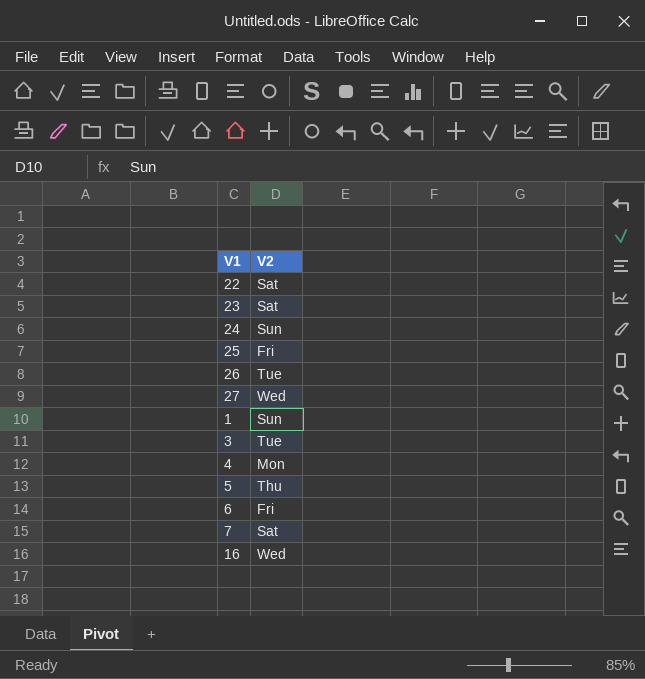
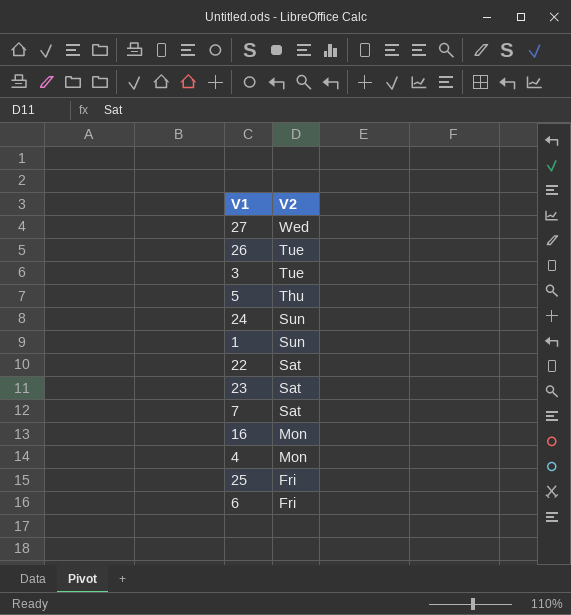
row order: none -> V2 descending
16 | V2: Wed -> Mon

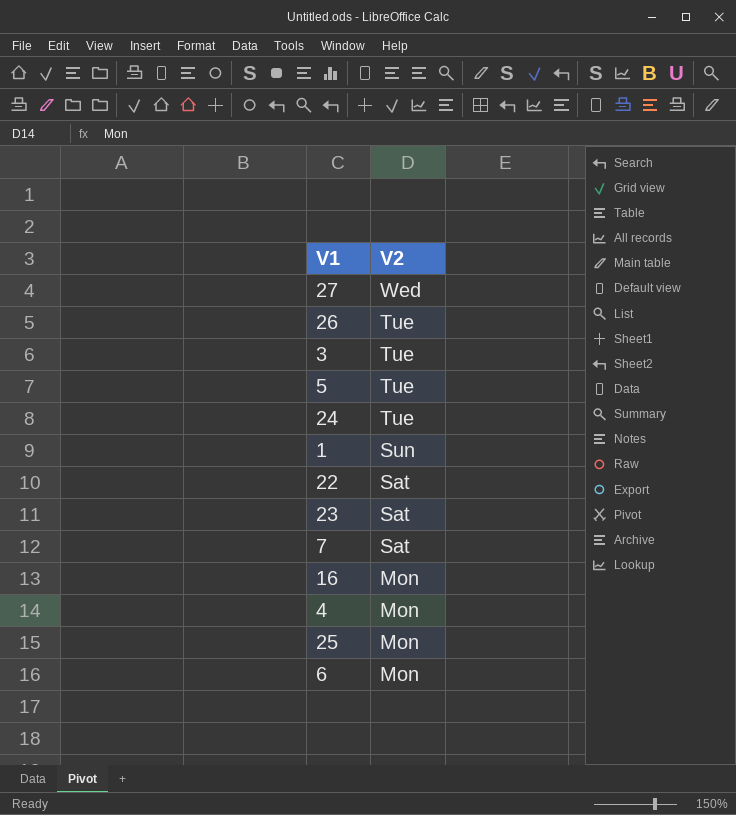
5 | V2: Thu -> Tue
24 | V2: Sun -> Tue
25 | V2: Fri -> Mon
6 | V2: Fri -> Mon

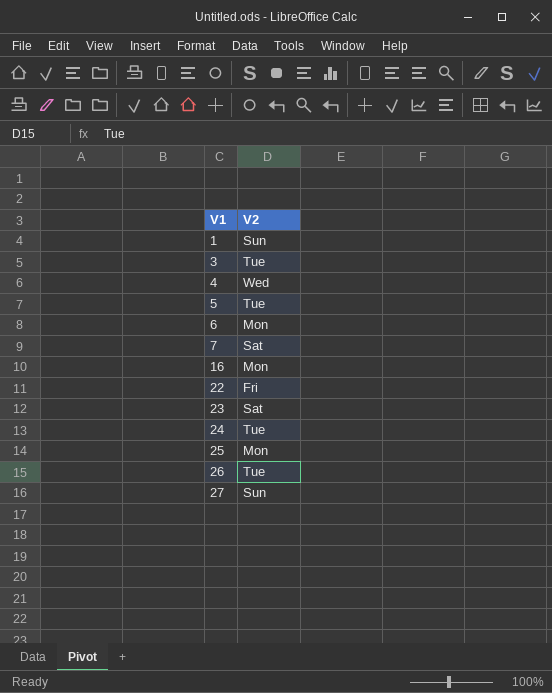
row order: V2 descending -> V1 ascending
4 | V2: Mon -> Wed
22 | V2: Sat -> Fri
27 | V2: Wed -> Sun

